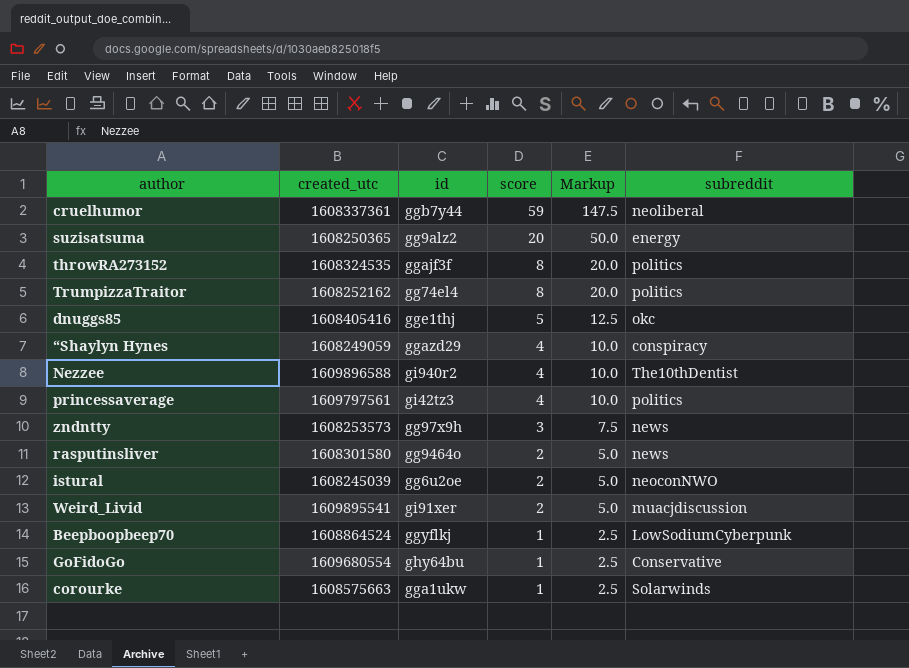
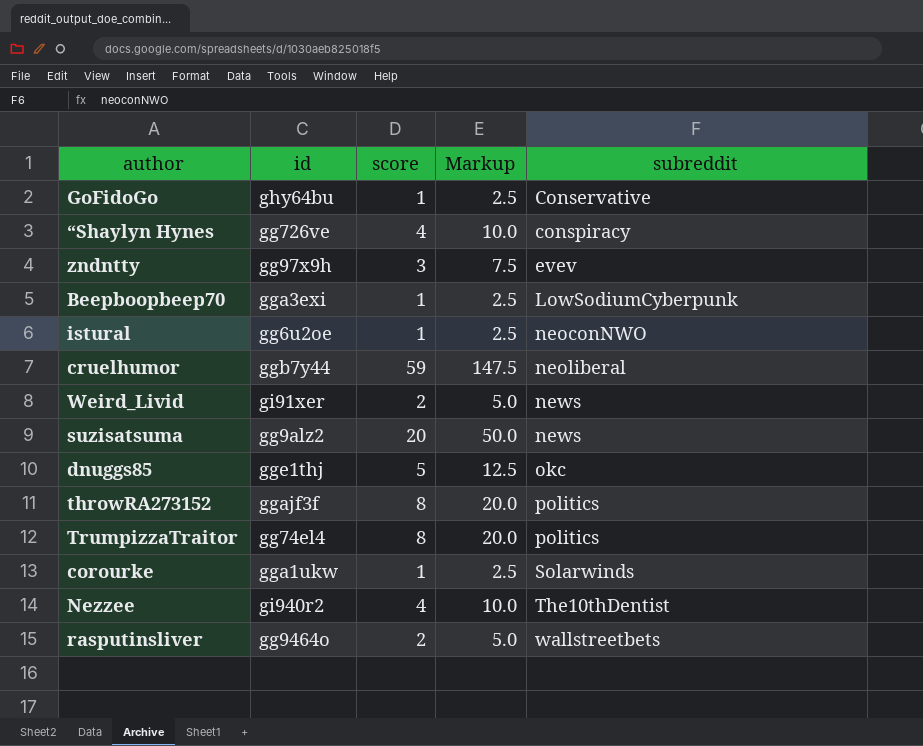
row order: score descending -> subreddit ascending
column created_utc | position: 2 -> none
row princessaverage: 1609797561 | gi42tz3 | 4 | 10.0 | politics -> none
“Shaylyn Hynes | id: ggazd29 -> gg726ve
zndntty | subreddit: news -> evev
Beepboopbeep70 | id: ggyflkj -> gga3exi
istural | score: 2 -> 1
istural | Markup: 5.0 -> 2.5
Weird_Livid | subreddit: muacjdiscussion -> news
suzisatsuma | subreddit: energy -> news
rasputinsliver | subreddit: news -> wallstreetbets

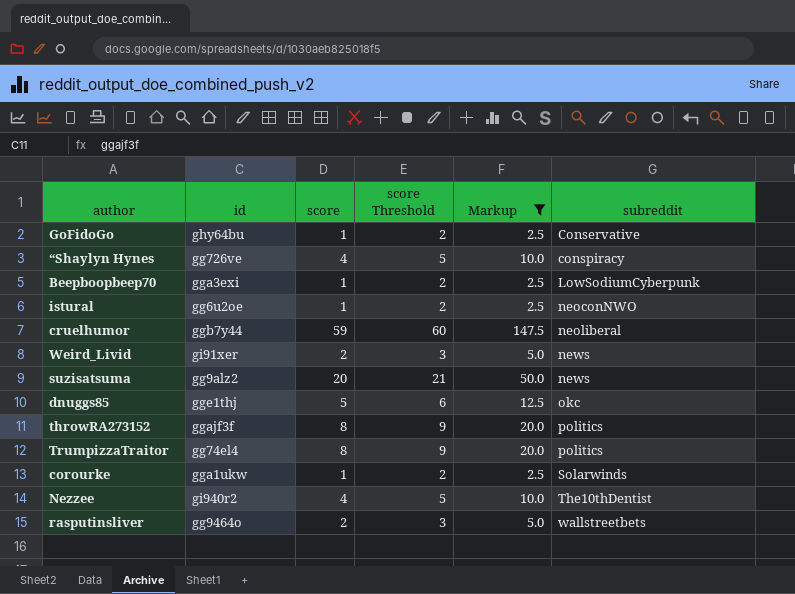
filter: none -> Markup != 7.5
column score Threshold | formula: none -> [score] + 1

